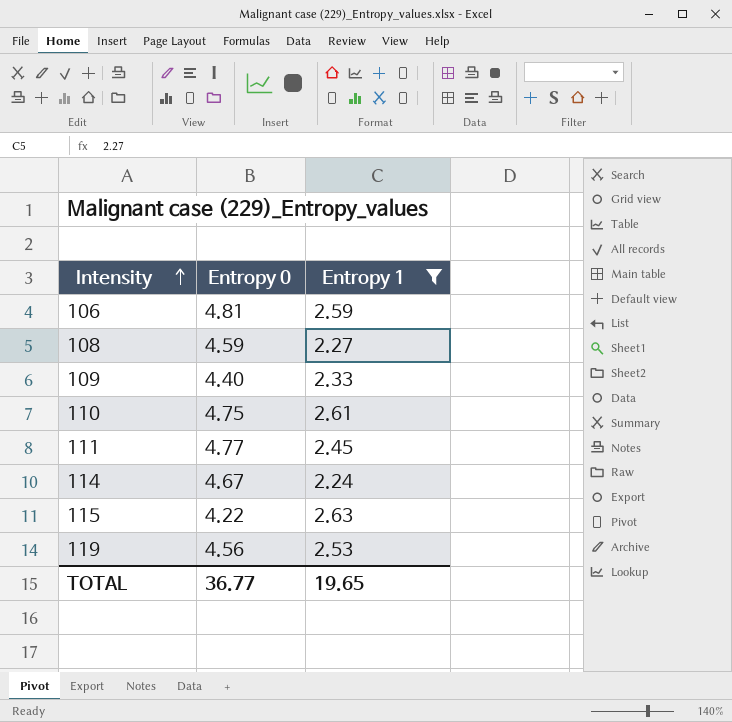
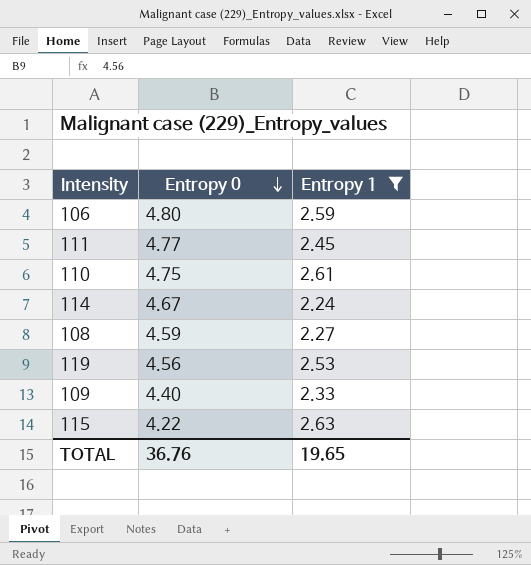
row order: Intensity ascending -> Entropy 0 descending
106 | Entropy 0: 4.81 -> 4.80
TOTAL | Entropy 0: 36.77 -> 36.76

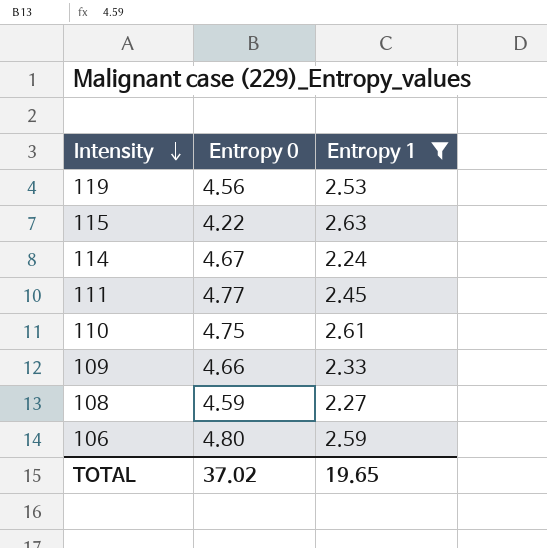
row order: Entropy 0 descending -> Intensity descending
109 | Entropy 0: 4.40 -> 4.66
TOTAL | Entropy 0: 36.76 -> 37.02

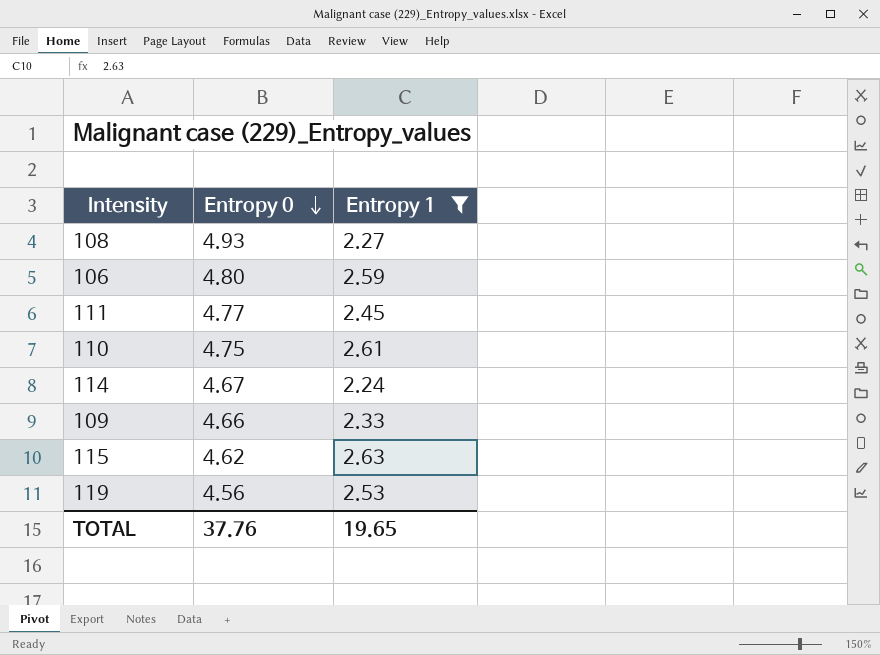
row order: Intensity descending -> Entropy 0 descending
108 | Entropy 0: 4.59 -> 4.93
115 | Entropy 0: 4.22 -> 4.62
TOTAL | Entropy 0: 37.02 -> 37.76

